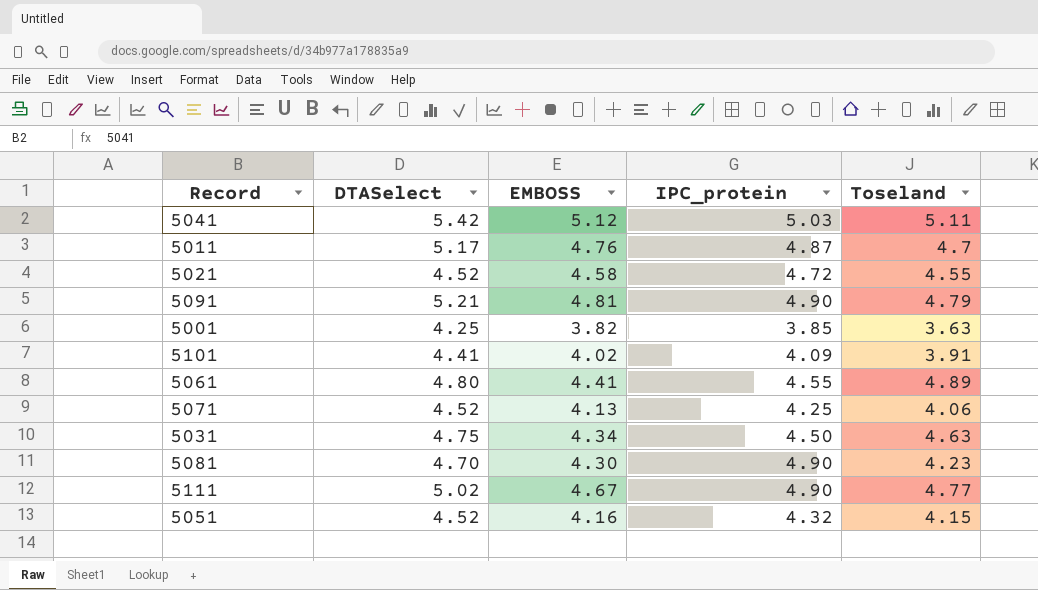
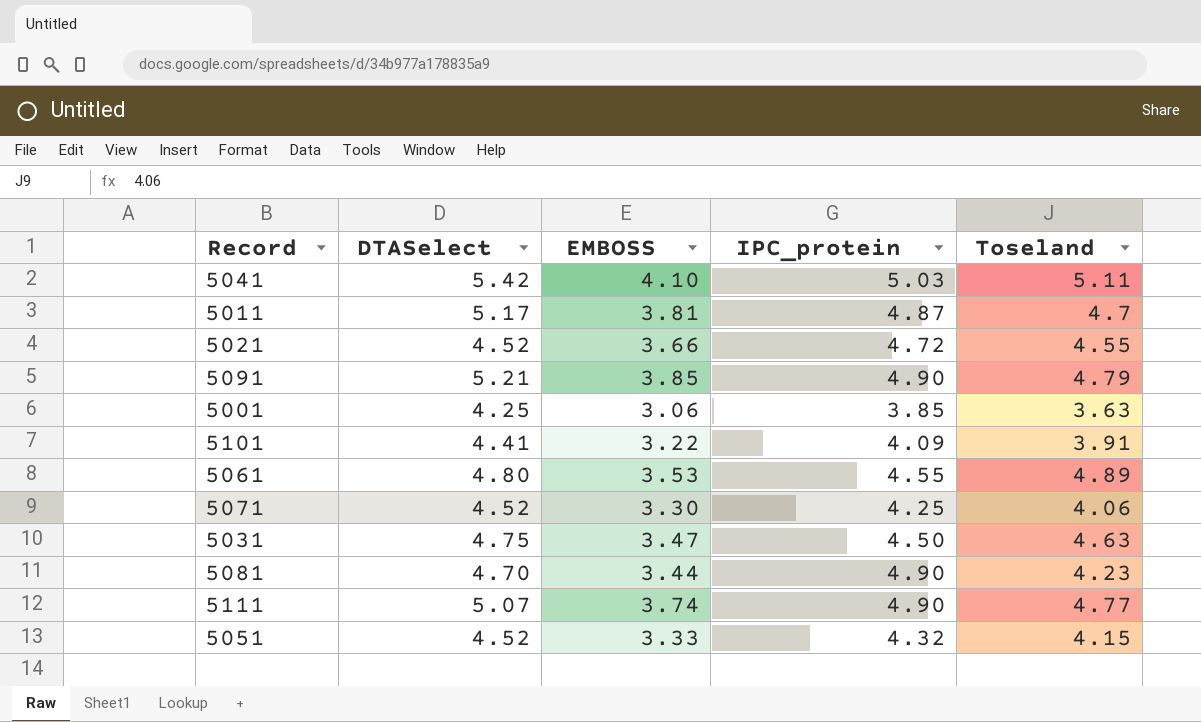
5041 | EMBOSS: 5.12 -> 4.10
5011 | EMBOSS: 4.76 -> 3.81
5021 | EMBOSS: 4.58 -> 3.66
5091 | EMBOSS: 4.81 -> 3.85
5001 | EMBOSS: 3.82 -> 3.06
5101 | EMBOSS: 4.02 -> 3.22
5061 | EMBOSS: 4.41 -> 3.53
5071 | EMBOSS: 4.13 -> 3.30
5031 | EMBOSS: 4.34 -> 3.47
5081 | EMBOSS: 4.30 -> 3.44
5111 | DTASelect: 5.02 -> 5.07
5111 | EMBOSS: 4.67 -> 3.74
5051 | EMBOSS: 4.16 -> 3.33

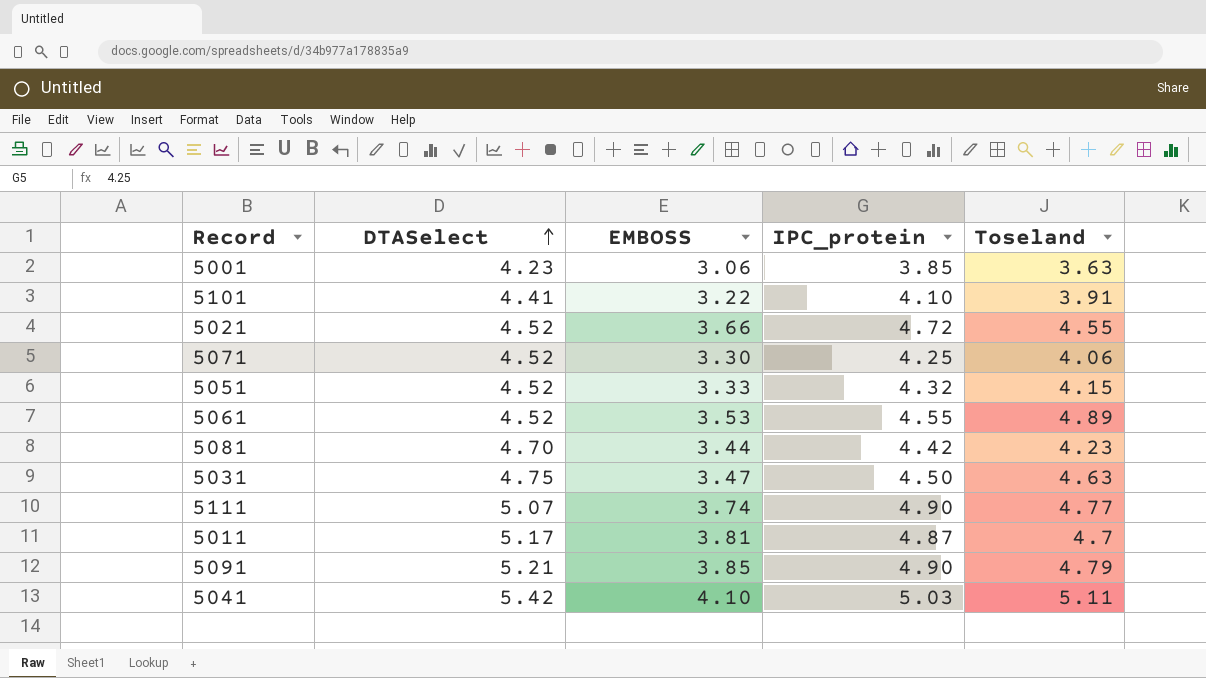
row order: none -> DTASelect ascending
5001 | DTASelect: 4.25 -> 4.23
5101 | IPC_protein: 4.09 -> 4.10
5061 | DTASelect: 4.80 -> 4.52
5081 | IPC_protein: 4.90 -> 4.42

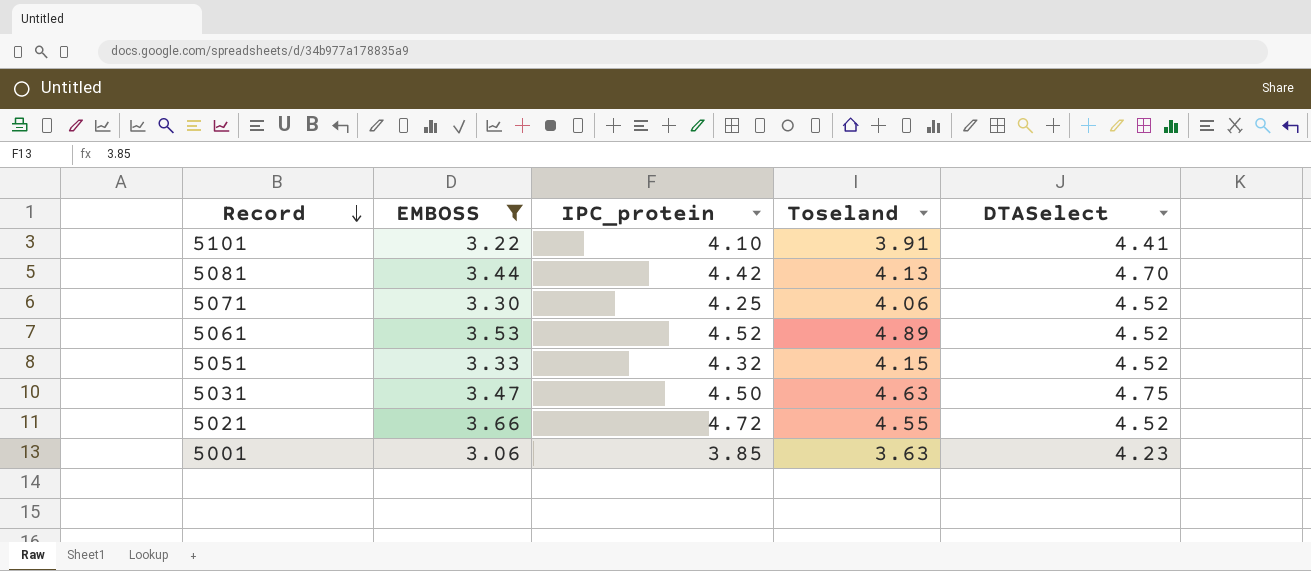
filter: none -> EMBOSS <= 3.66
row order: DTASelect ascending -> Record descending
column DTASelect | position: 2 -> 5
5081 | Toseland: 4.23 -> 4.13
5061 | IPC_protein: 4.55 -> 4.52

